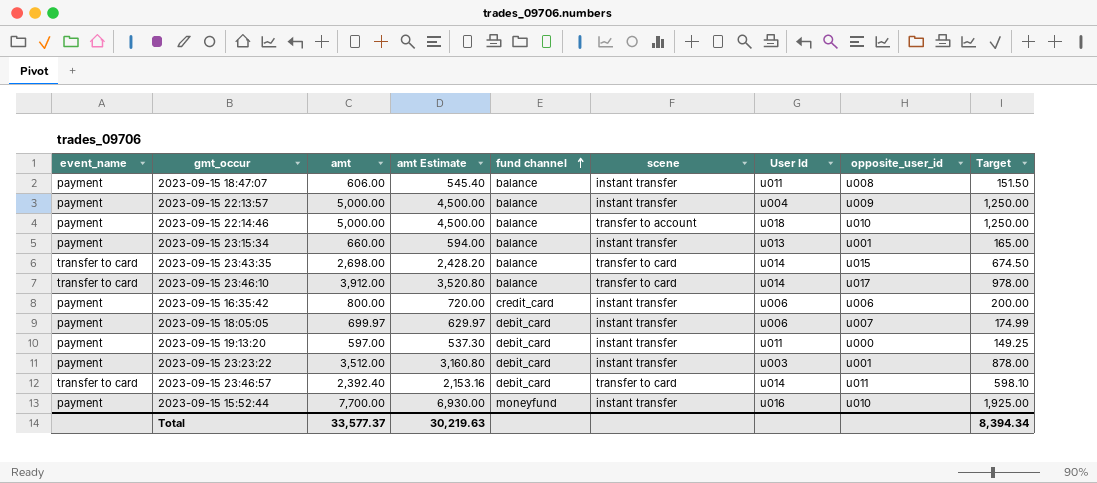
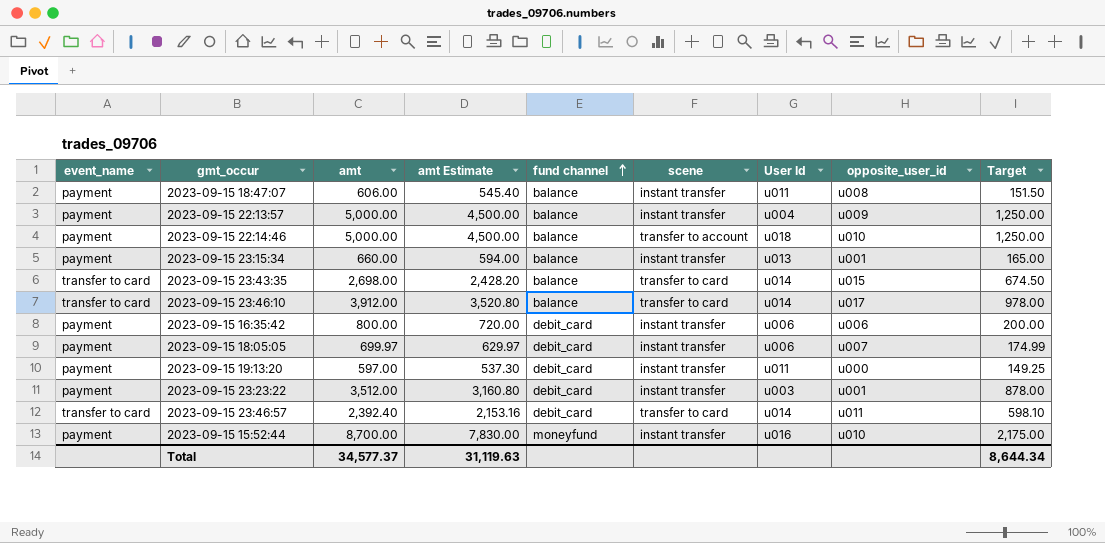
2023-09-15 16:35:42 | fund channel: credit_card -> debit_card
2023-09-15 15:52:44 | amt: 7,700.00 -> 8,700.00
2023-09-15 15:52:44 | amt Estimate: 6,930.00 -> 7,830.00
2023-09-15 15:52:44 | Target: 1,925.00 -> 2,175.00
Total | amt: 33,577.37 -> 34,577.37
Total | amt Estimate: 30,219.63 -> 31,119.63
Total | Target: 8,394.34 -> 8,644.34

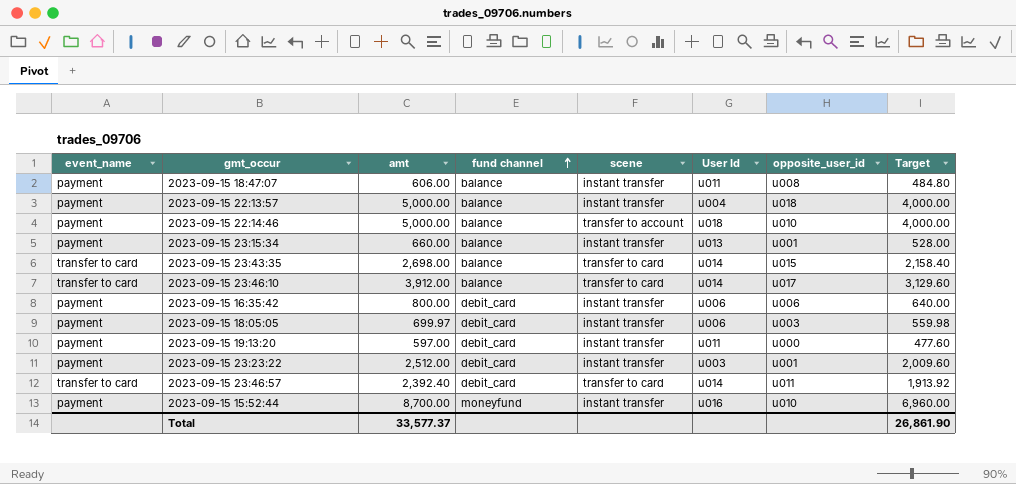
column amt Estimate | formula: [amt] * 0.9 -> none
column Target | formula: [amt] * 0.25 -> [amt] * 0.8
2023-09-15 22:13:57 | opposite_user_id: u009 -> u018
2023-09-15 18:05:05 | opposite_user_id: u007 -> u003
2023-09-15 23:23:22 | amt: 3,512.00 -> 2,512.00
Total | amt: 34,577.37 -> 33,577.37
Total | Target: 8,644.34 -> 26,861.90

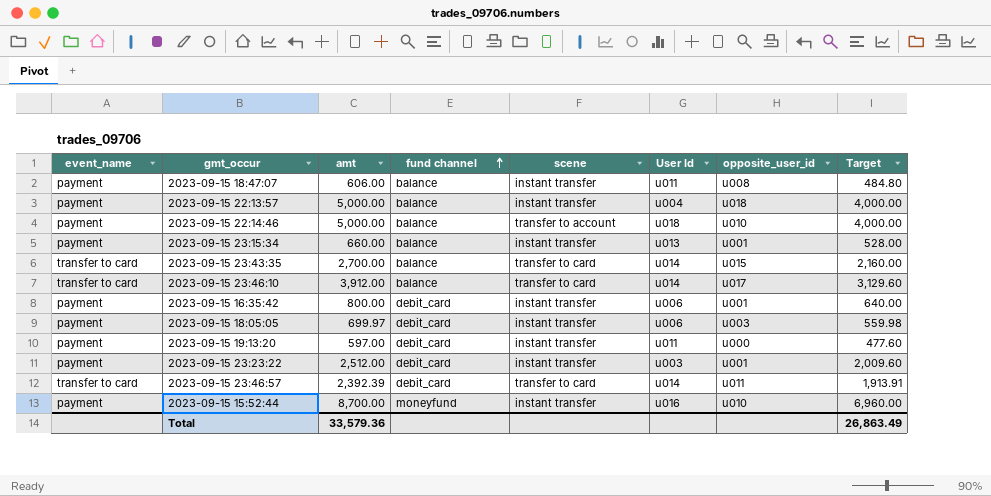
2023-09-15 23:43:35 | amt: 2,698.00 -> 2,700.00
2023-09-15 23:43:35 | Target: 2,158.40 -> 2,160.00
2023-09-15 16:35:42 | opposite_user_id: u006 -> u001
2023-09-15 23:46:57 | amt: 2,392.40 -> 2,392.39
2023-09-15 23:46:57 | Target: 1,913.92 -> 1,913.91
Total | amt: 33,577.37 -> 33,579.36
Total | Target: 26,861.90 -> 26,863.49

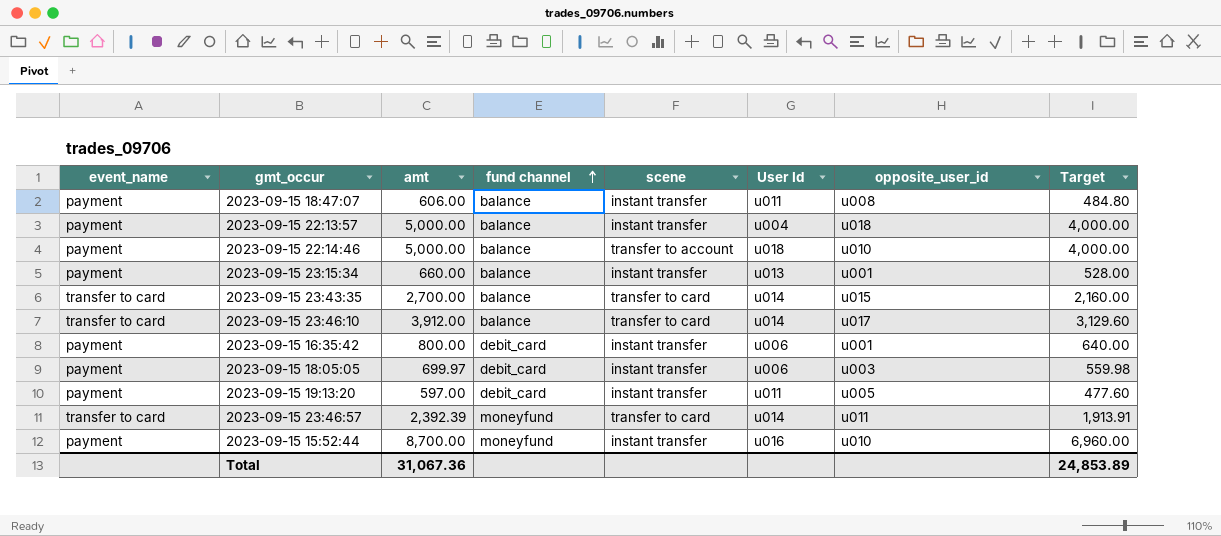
row 2023-09-15 23:23:22: payment | 2,512.00 | debit_card | instant transfer | u003 | u001 | 2,009.60 -> none
2023-09-15 19:13:20 | opposite_user_id: u000 -> u005
2023-09-15 23:46:57 | fund channel: debit_card -> moneyfund
Total | amt: 33,579.36 -> 31,067.36
Total | Target: 26,863.49 -> 24,853.89

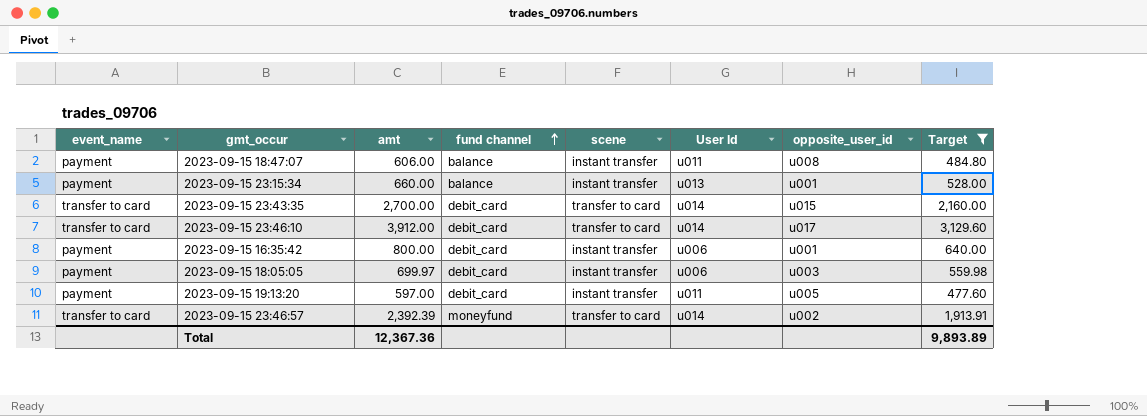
filter: none -> Target <= 3,129.60
2023-09-15 23:43:35 | fund channel: balance -> debit_card
2023-09-15 23:46:10 | fund channel: balance -> debit_card
2023-09-15 23:46:57 | opposite_user_id: u011 -> u002
Total | amt: 31,067.36 -> 12,367.36
Total | Target: 24,853.89 -> 9,893.89

